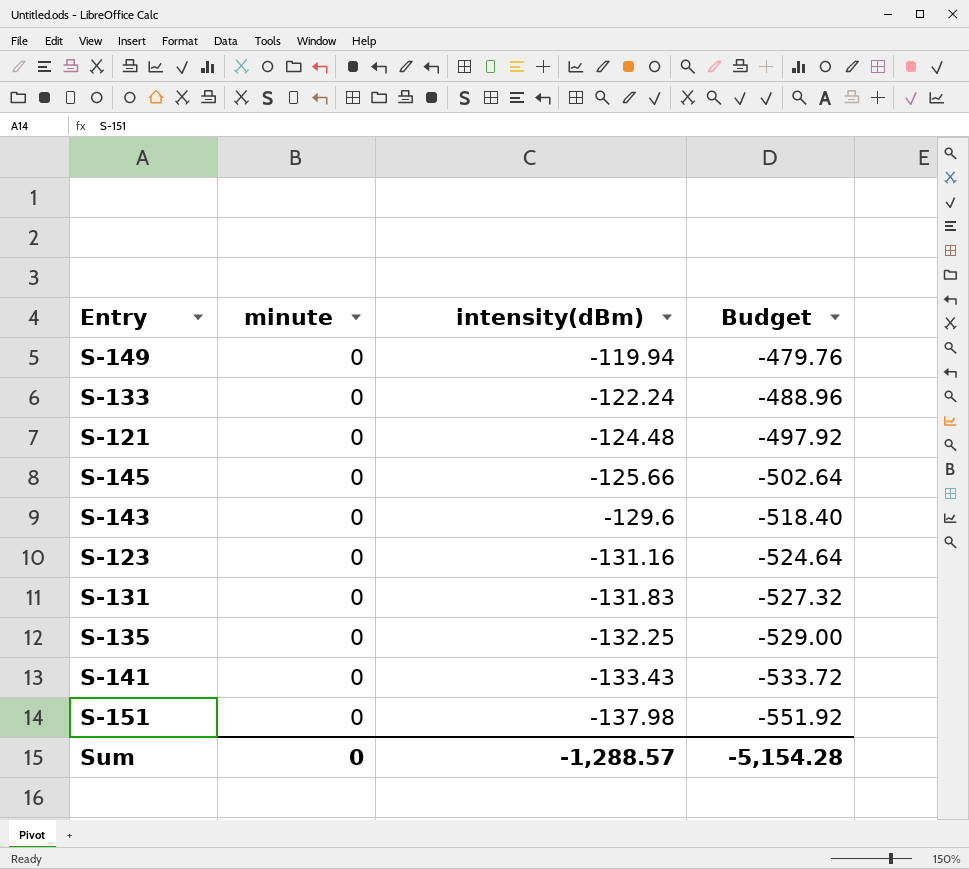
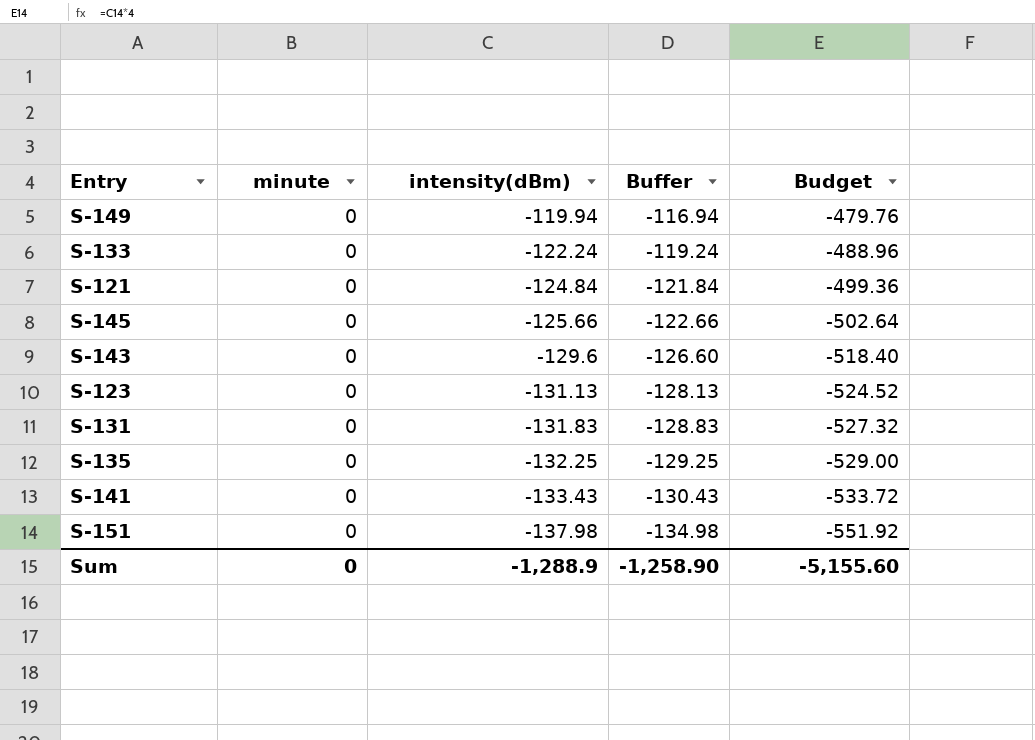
column Buffer | formula: none -> [intensity(dBm)] + 3
S-121 | intensity(dBm): -124.48 -> -124.84
S-121 | Budget: -497.92 -> -499.36
S-123 | intensity(dBm): -131.16 -> -131.13
S-123 | Budget: -524.64 -> -524.52
Sum | intensity(dBm): -1,288.57 -> -1,288.9
Sum | Budget: -5,154.28 -> -5,155.60

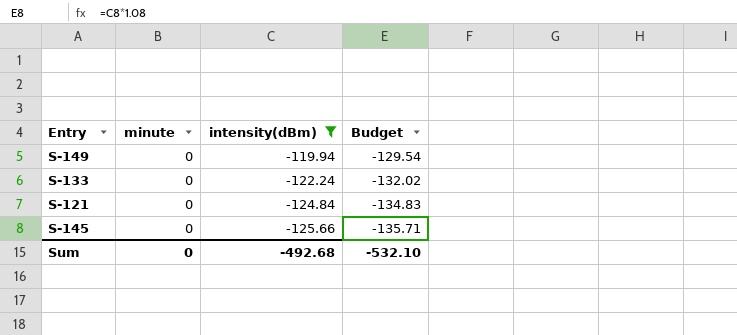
filter: none -> intensity(dBm) >= -125.66
column Buffer | formula: [intensity(dBm)] + 3 -> none
column Budget | formula: [intensity(dBm)] * 4 -> [intensity(dBm)] * 1.08
Sum | intensity(dBm): -1,288.9 -> -492.68
Sum | Budget: -5,155.60 -> -532.10

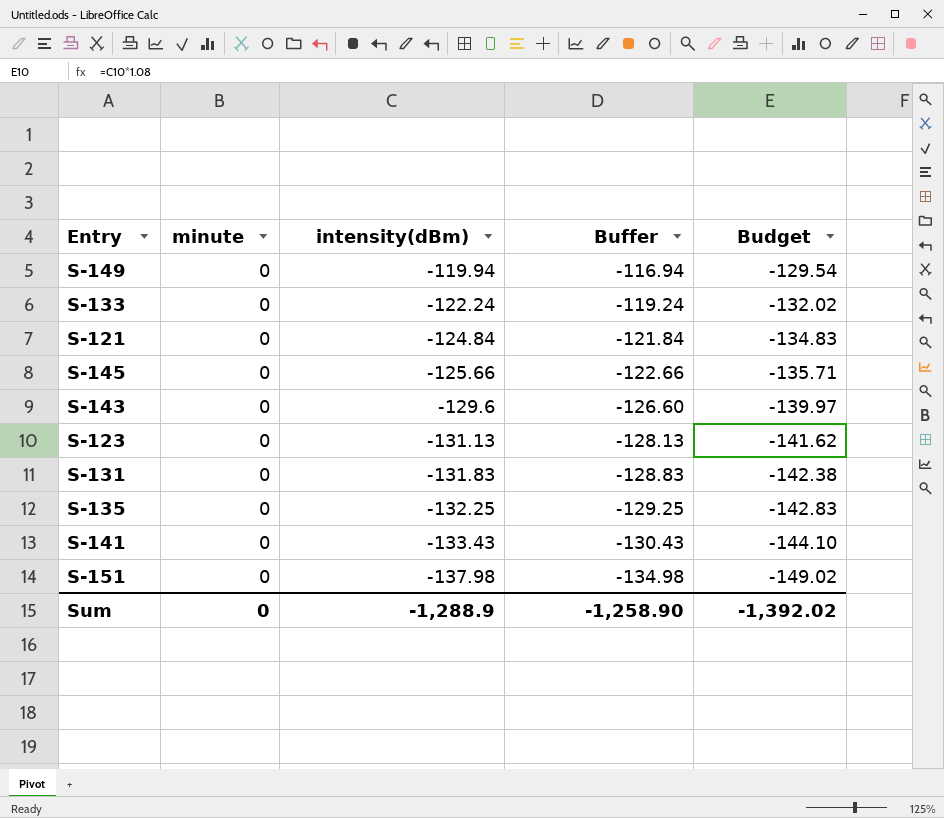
filter: intensity(dBm) >= -125.66 -> none
column Buffer | formula: none -> [intensity(dBm)] + 3
Sum | intensity(dBm): -492.68 -> -1,288.9
Sum | Budget: -532.10 -> -1,392.02

